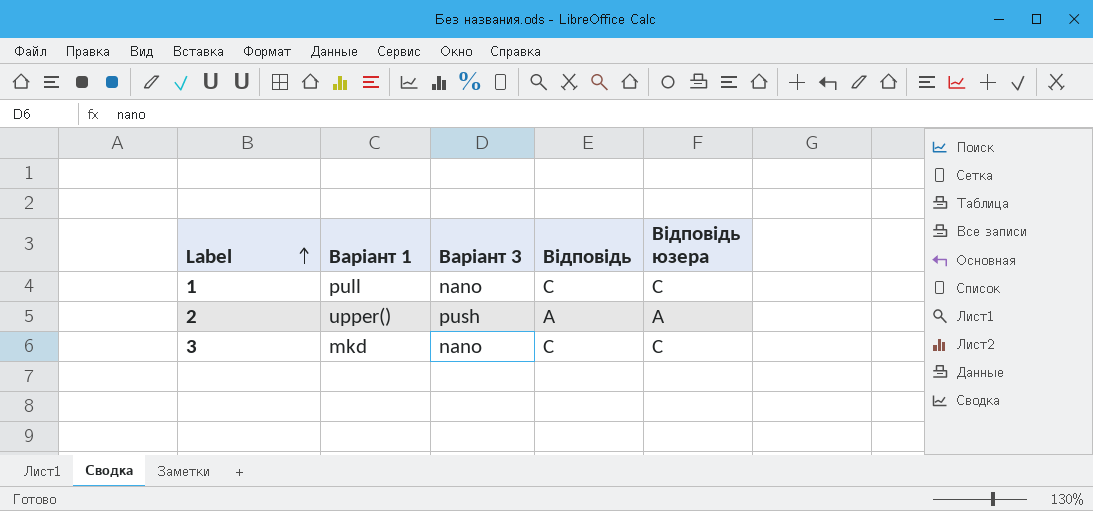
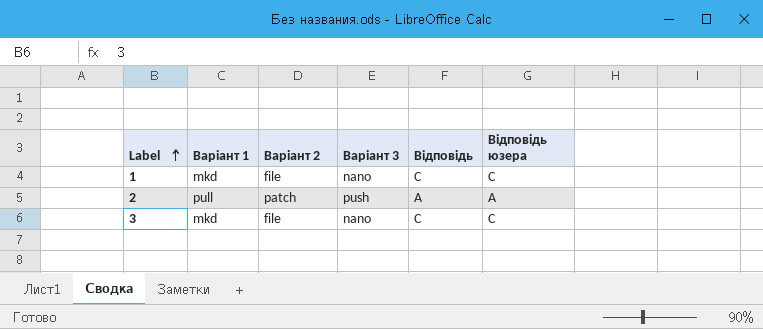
column Варіант 2 | position: none -> 3
1 | Варіант 1: pull -> mkd
2 | Варіант 1: upper() -> pull

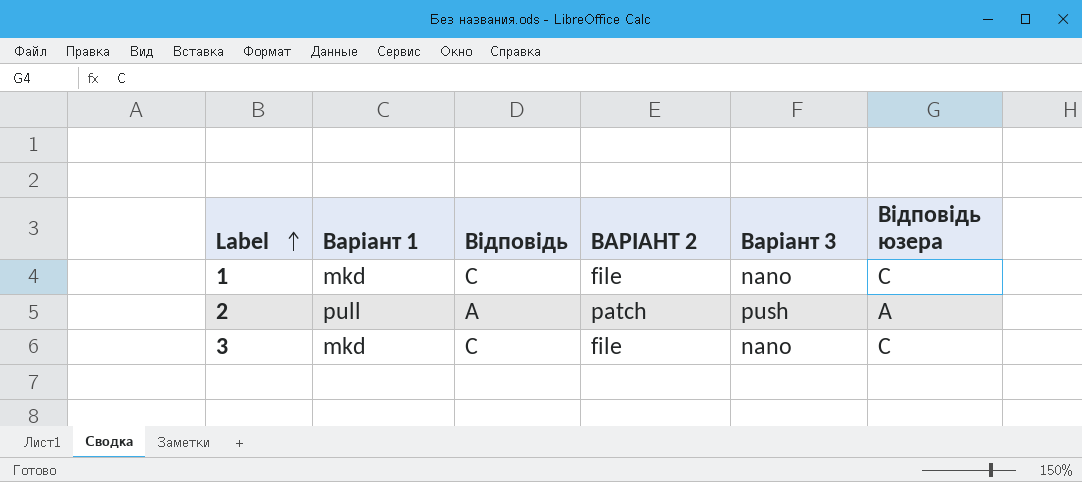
column Відповідь | position: 5 -> 3
column name: Варіант 2 -> ВАРІАНТ 2

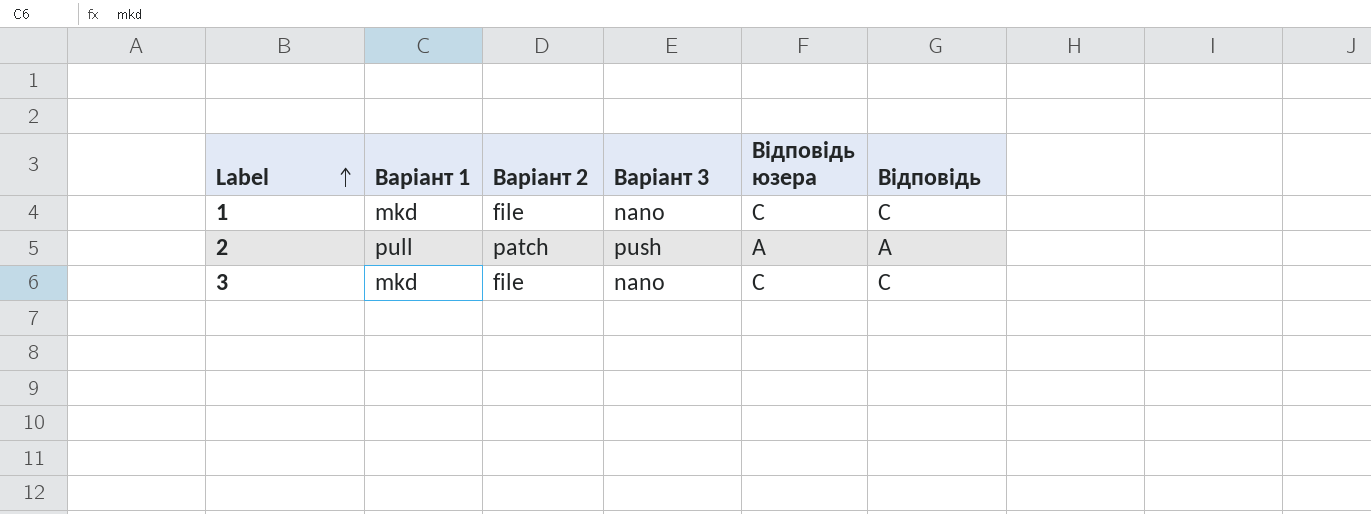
column name: ВАРІАНТ 2 -> Варіант 2
column Відповідь | position: 3 -> 6

